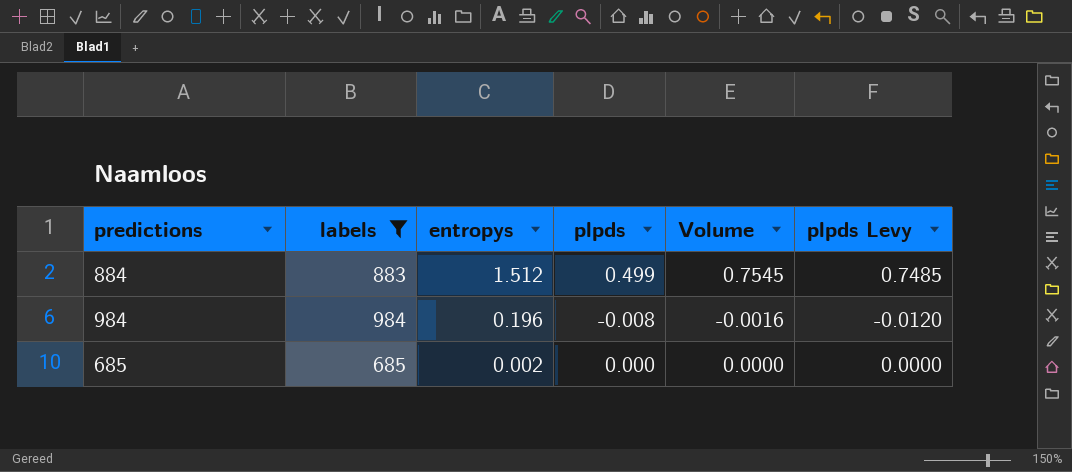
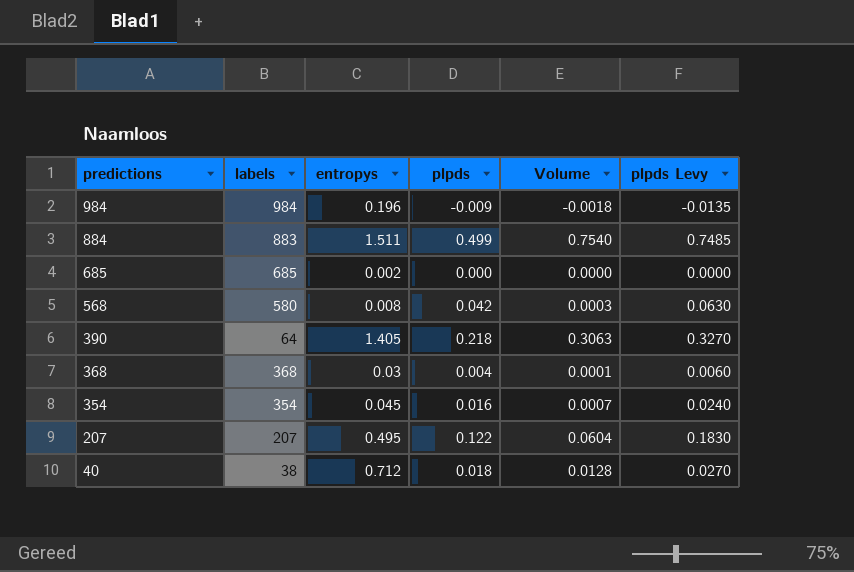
filter: labels >= 685 -> none
row order: entropys descending -> predictions descending
984 | plpds: -0.008 -> -0.009
984 | Volume: -0.0016 -> -0.0018
984 | plpds Levy: -0.0120 -> -0.0135
884 | entropys: 1.512 -> 1.511
884 | Volume: 0.7545 -> 0.7540

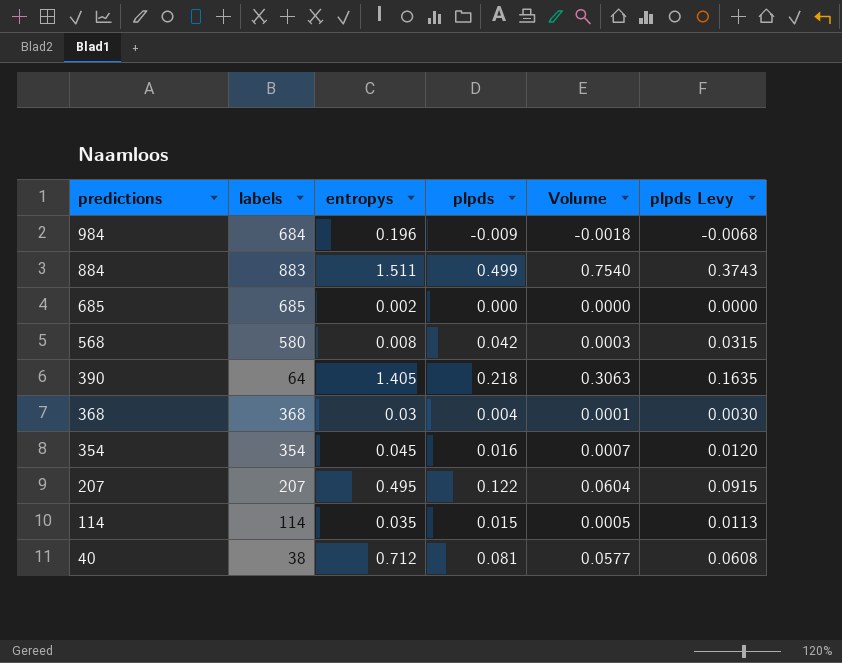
column plpds Levy | formula: [plpds] * 1.5 -> [plpds] * 0.75
984 | labels: 984 -> 684
row 114: none -> 114 | 0.035 | 0.015 | 0.0005 | 0.0113
40 | plpds: 0.018 -> 0.081
40 | Volume: 0.0128 -> 0.0577

